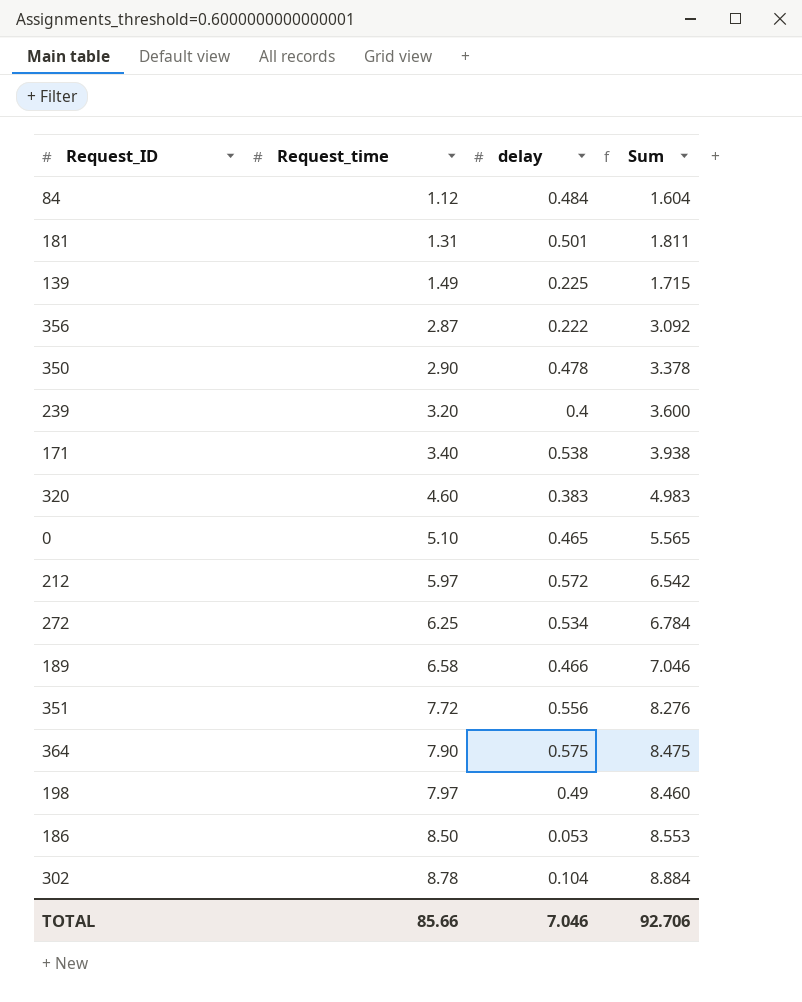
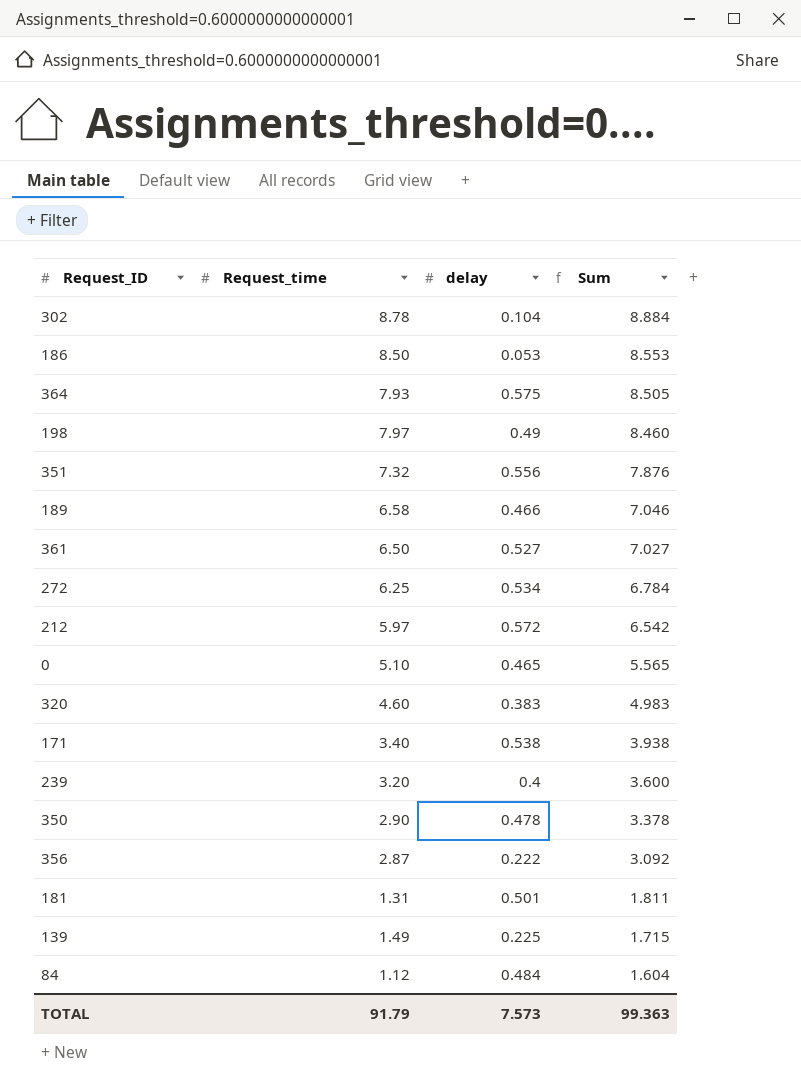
row order: Request_time ascending -> Sum descending
364 | Request_time: 7.90 -> 7.93
364 | Sum: 8.475 -> 8.505
351 | Request_time: 7.72 -> 7.32
351 | Sum: 8.276 -> 7.876
row 361: none -> 6.50 | 0.527 | 7.027
TOTAL | Request_time: 85.66 -> 91.79
TOTAL | delay: 7.046 -> 7.573
TOTAL | Sum: 92.706 -> 99.363

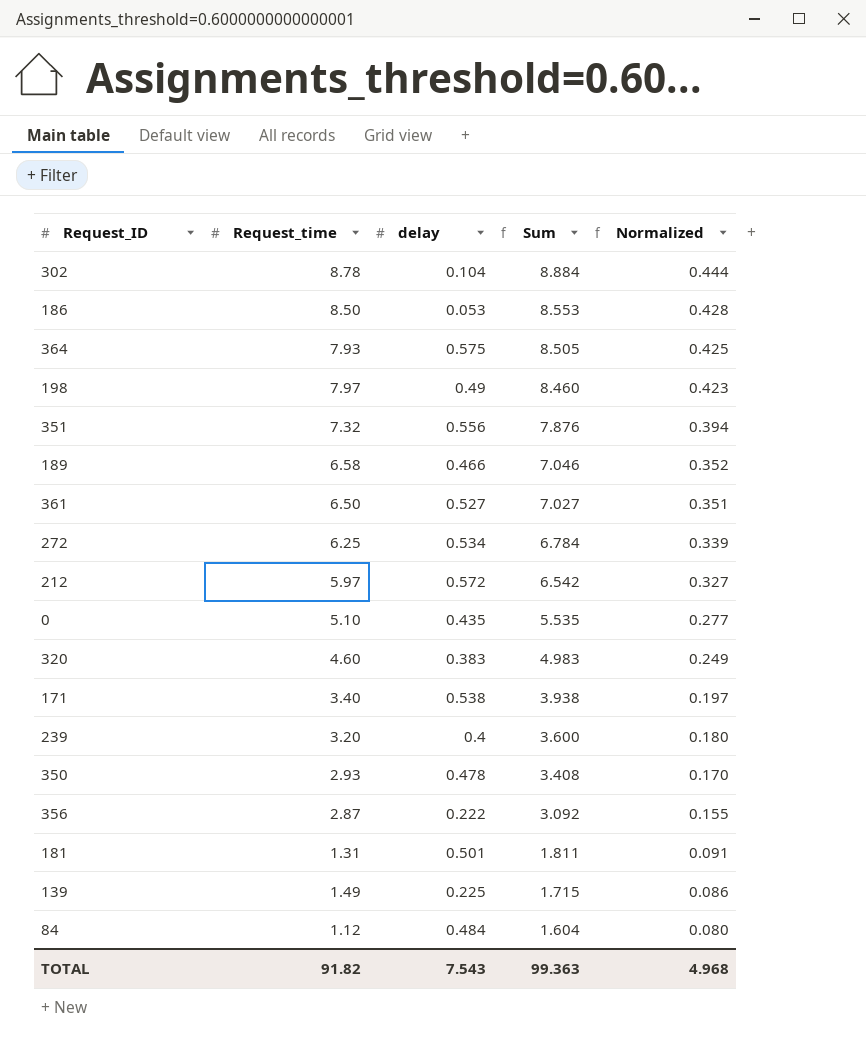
column Normalized | formula: none -> [Sum] * 0.05
0 | delay: 0.465 -> 0.435
0 | Sum: 5.565 -> 5.535
350 | Request_time: 2.90 -> 2.93
350 | Sum: 3.378 -> 3.408
TOTAL | Request_time: 91.79 -> 91.82
TOTAL | delay: 7.573 -> 7.543

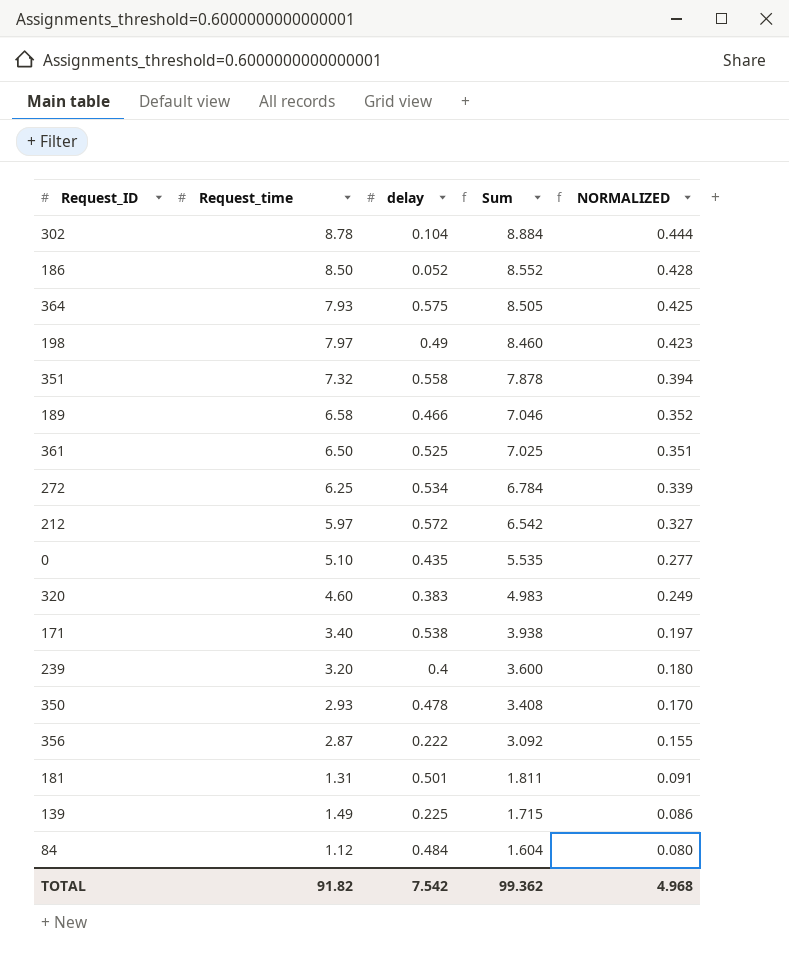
column name: Normalized -> NORMALIZED
186 | delay: 0.053 -> 0.052
186 | Sum: 8.553 -> 8.552
351 | delay: 0.556 -> 0.558
351 | Sum: 7.876 -> 7.878
361 | delay: 0.527 -> 0.525
361 | Sum: 7.027 -> 7.025
TOTAL | delay: 7.543 -> 7.542
TOTAL | Sum: 99.363 -> 99.362

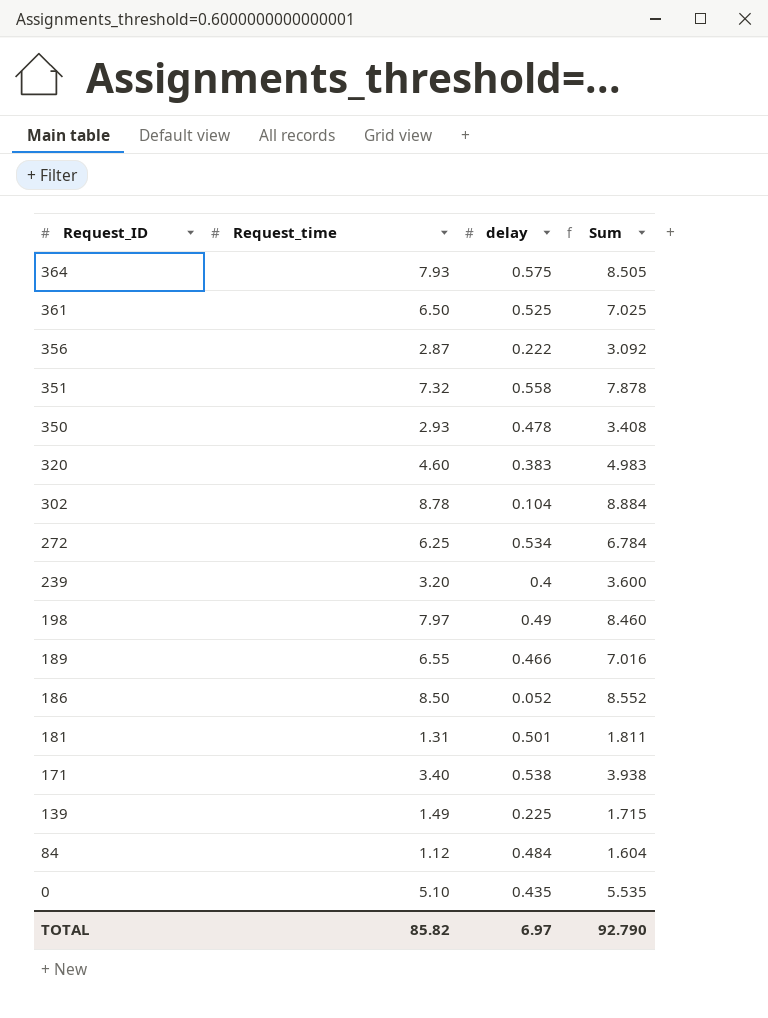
row order: Sum descending -> Request_ID descending
column NORMALIZED | formula: [Sum] * 0.05 -> none
row 212: 5.97 | 0.572 | 6.542 | 0.327 -> none
189 | Request_time: 6.58 -> 6.55
189 | Sum: 7.046 -> 7.016
TOTAL | Request_time: 91.82 -> 85.82
TOTAL | delay: 7.542 -> 6.97
TOTAL | Sum: 99.362 -> 92.790

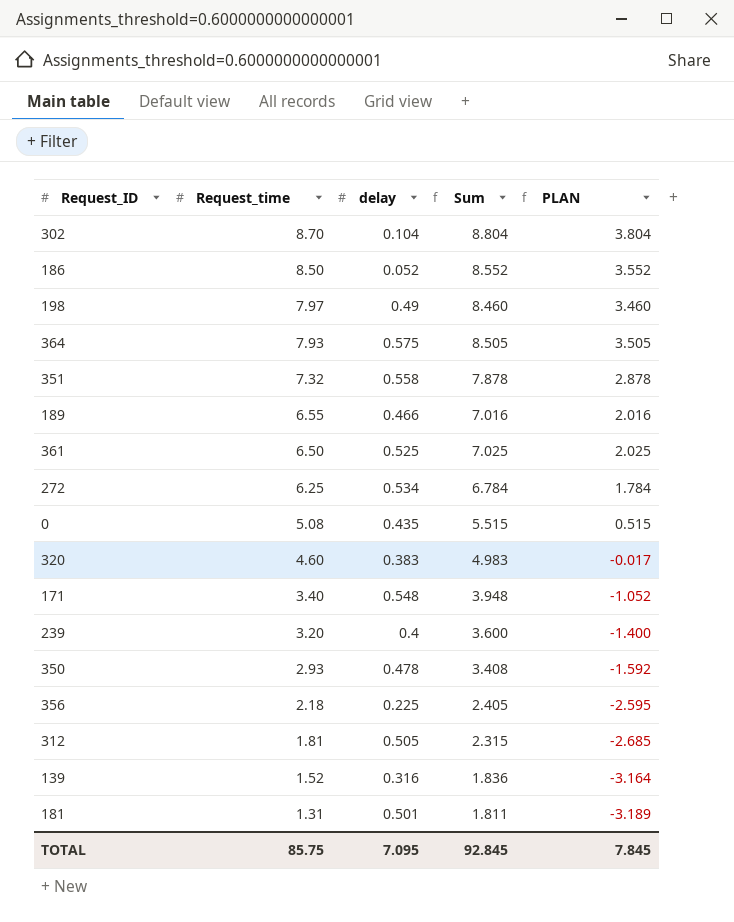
row order: Request_ID descending -> Request_time descending
column PLAN | formula: none -> [Sum] - 5
row 84: 1.12 | 0.484 | 1.604 -> none
302 | Request_time: 8.78 -> 8.70
302 | Sum: 8.884 -> 8.804
0 | Request_time: 5.10 -> 5.08
0 | Sum: 5.535 -> 5.515
171 | delay: 0.538 -> 0.548
171 | Sum: 3.938 -> 3.948
356 | Request_time: 2.87 -> 2.18
356 | delay: 0.222 -> 0.225
356 | Sum: 3.092 -> 2.405
row 312: none -> 1.81 | 0.505 | 2.315 | -2.685
139 | Request_time: 1.49 -> 1.52
139 | delay: 0.225 -> 0.316
139 | Sum: 1.715 -> 1.836
TOTAL | Request_time: 85.82 -> 85.75
TOTAL | delay: 6.97 -> 7.095
TOTAL | Sum: 92.790 -> 92.845

